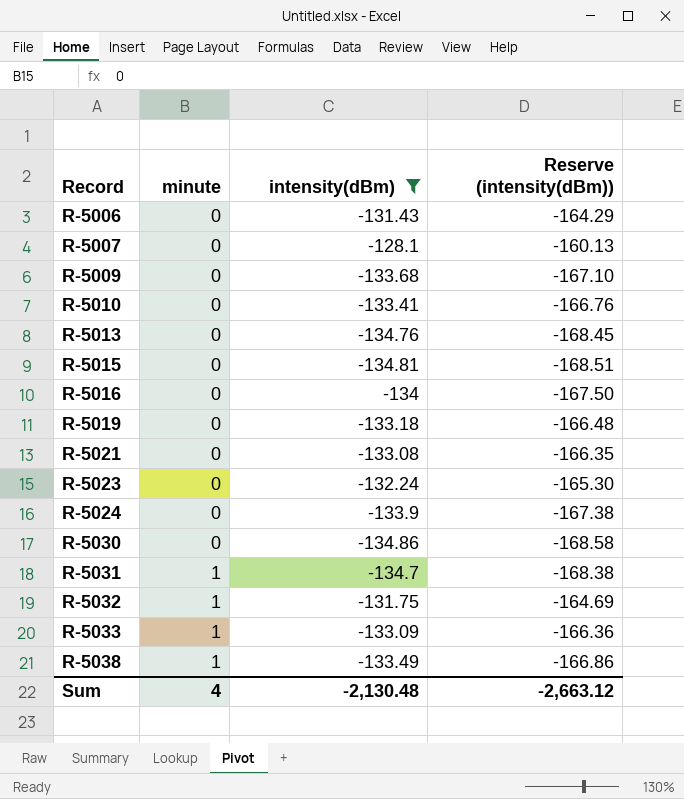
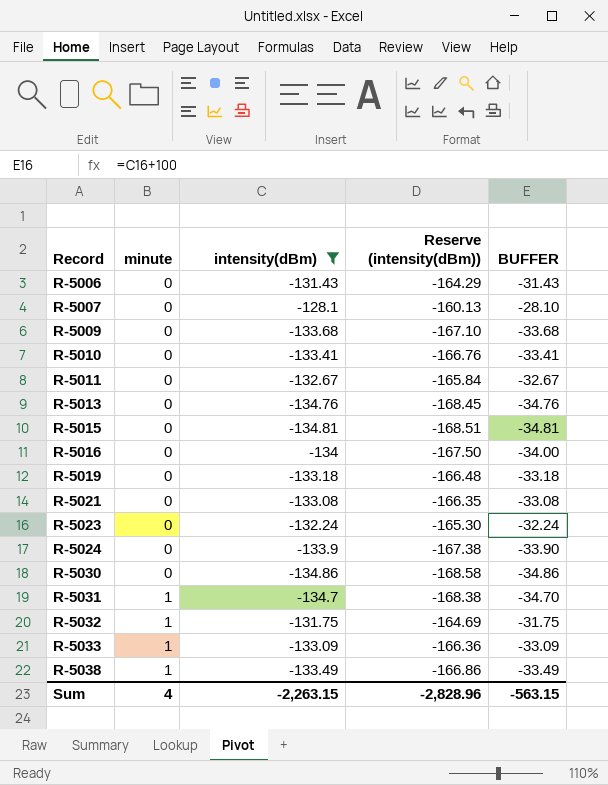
column BUFFER | formula: none -> [intensity(dBm)] + 100
row R-5011: none -> 0 | -132.67 | -165.84 | -32.67
Sum | intensity(dBm): -2,130.48 -> -2,263.15
Sum | Reserve (intensity(dBm)): -2,663.12 -> -2,828.96

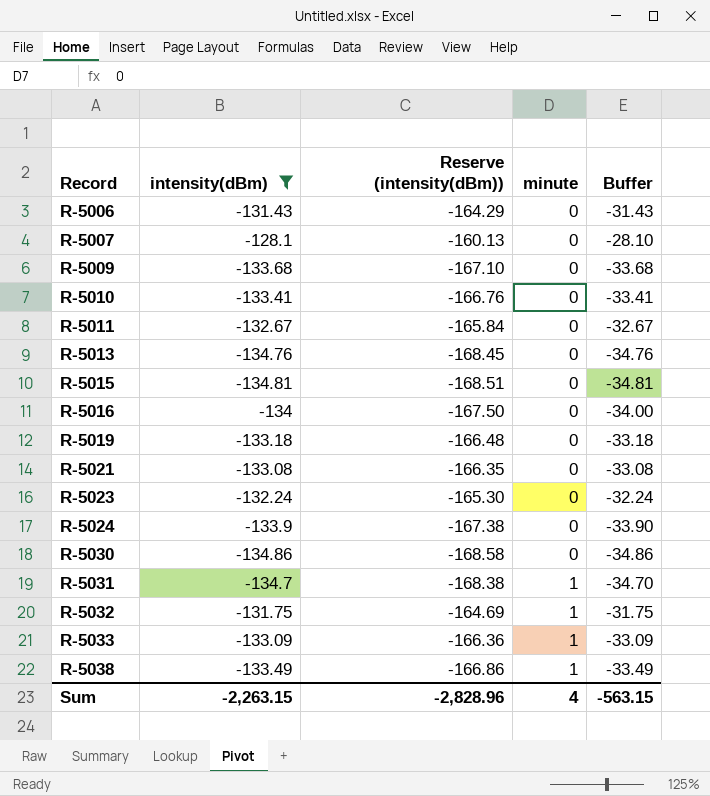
column minute | position: 2 -> 4
column name: BUFFER -> Buffer

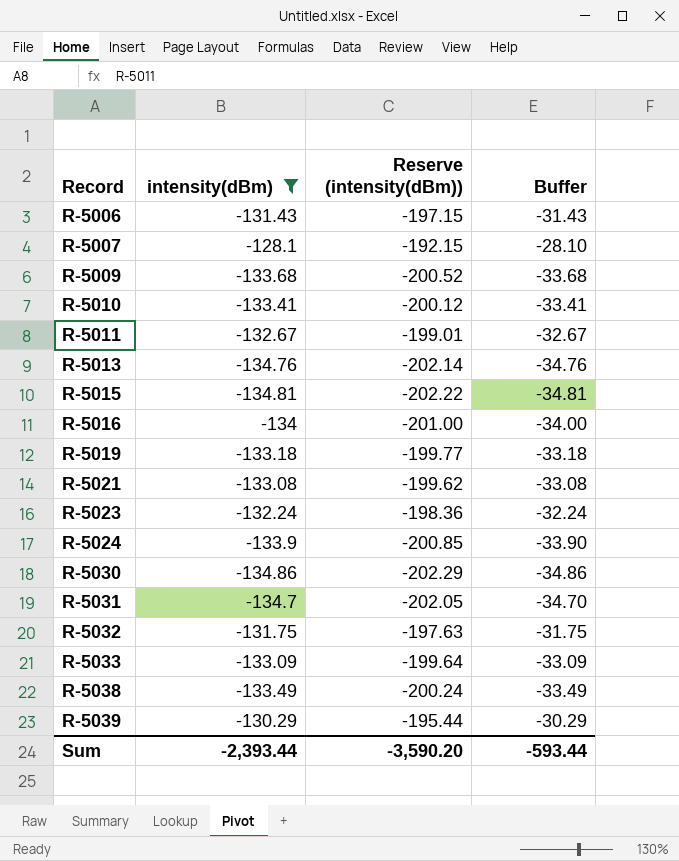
column minute | position: 4 -> none
column Reserve (intensity(dBm)) | formula: [intensity(dBm)] * 1.25 -> [intensity(dBm)] * 1.5
row R-5039: none -> -130.29 | -195.44 | -30.29
Sum | intensity(dBm): -2,263.15 -> -2,393.44
Sum | Reserve (intensity(dBm)): -2,828.96 -> -3,590.20
Sum | Buffer: -563.15 -> -593.44

